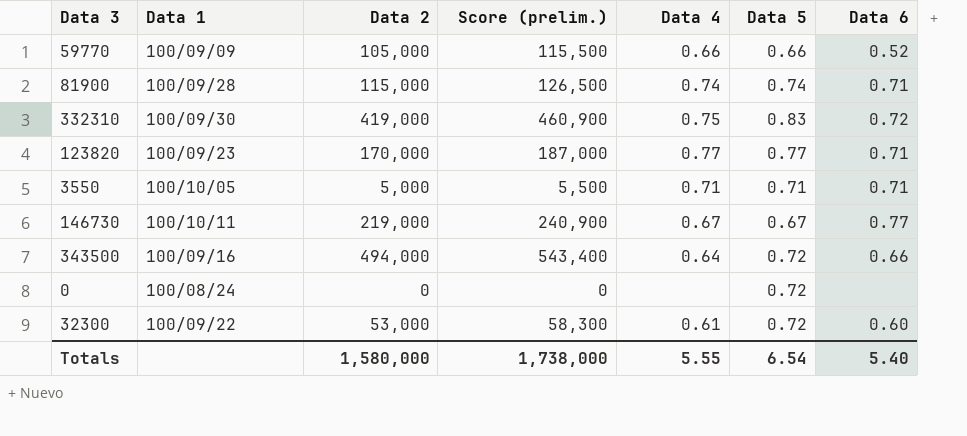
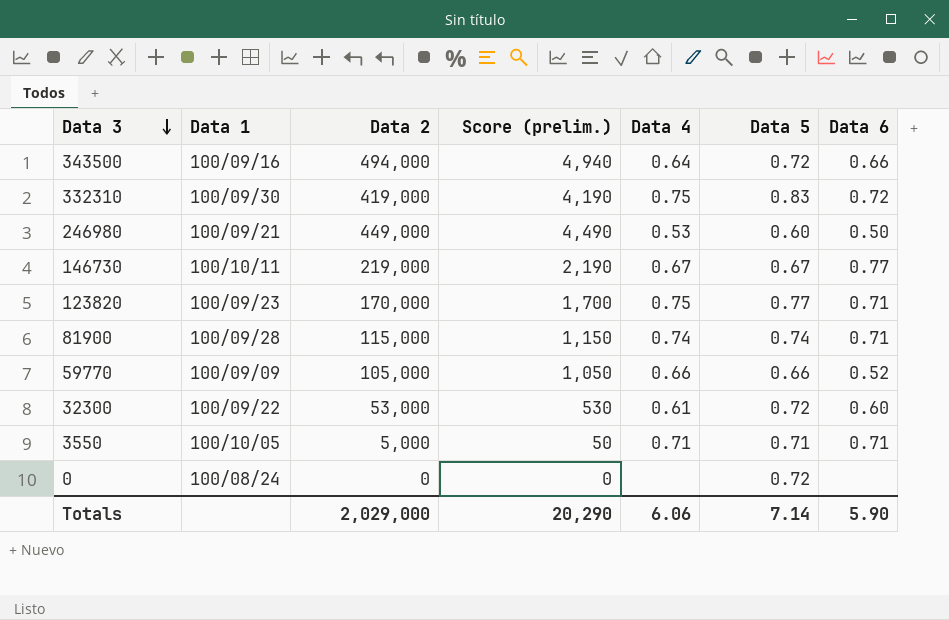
row order: none -> Data 3 descending
column Score (prelim.) | formula: [Data 2] * 1.1 -> [Data 2] * 0.01
row 246980: none -> 100/09/21 | 449,000 | 4,490 | 0.53 | 0.60 | 0.50
123820 | Data 4: 0.77 -> 0.75
Totals | Data 2: 1,580,000 -> 2,029,000
Totals | Score (prelim.): 1,738,000 -> 20,290
Totals | Data 4: 5.55 -> 6.06
Totals | Data 5: 6.54 -> 7.14
Totals | Data 6: 5.40 -> 5.90

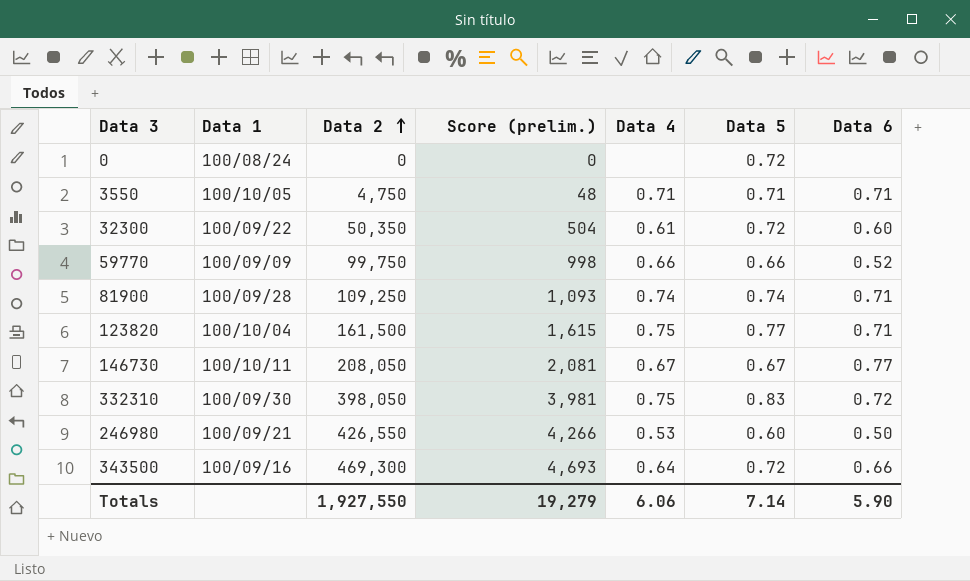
row order: Data 3 descending -> Data 2 ascending
3550 | Data 2: 5,000 -> 4,750
3550 | Score (prelim.): 50 -> 48
32300 | Data 2: 53,000 -> 50,350
32300 | Score (prelim.): 530 -> 504
59770 | Data 2: 105,000 -> 99,750
59770 | Score (prelim.): 1,050 -> 998
81900 | Data 2: 115,000 -> 109,250
81900 | Score (prelim.): 1,150 -> 1,093
123820 | Data 1: 100/09/23 -> 100/10/04
123820 | Data 2: 170,000 -> 161,500
123820 | Score (prelim.): 1,700 -> 1,615
146730 | Data 2: 219,000 -> 208,050
146730 | Score (prelim.): 2,190 -> 2,081
332310 | Data 2: 419,000 -> 398,050
332310 | Score (prelim.): 4,190 -> 3,981
246980 | Data 2: 449,000 -> 426,550
246980 | Score (prelim.): 4,490 -> 4,266
343500 | Data 2: 494,000 -> 469,300
343500 | Score (prelim.): 4,940 -> 4,693
Totals | Data 2: 2,029,000 -> 1,927,550
Totals | Score (prelim.): 20,290 -> 19,279

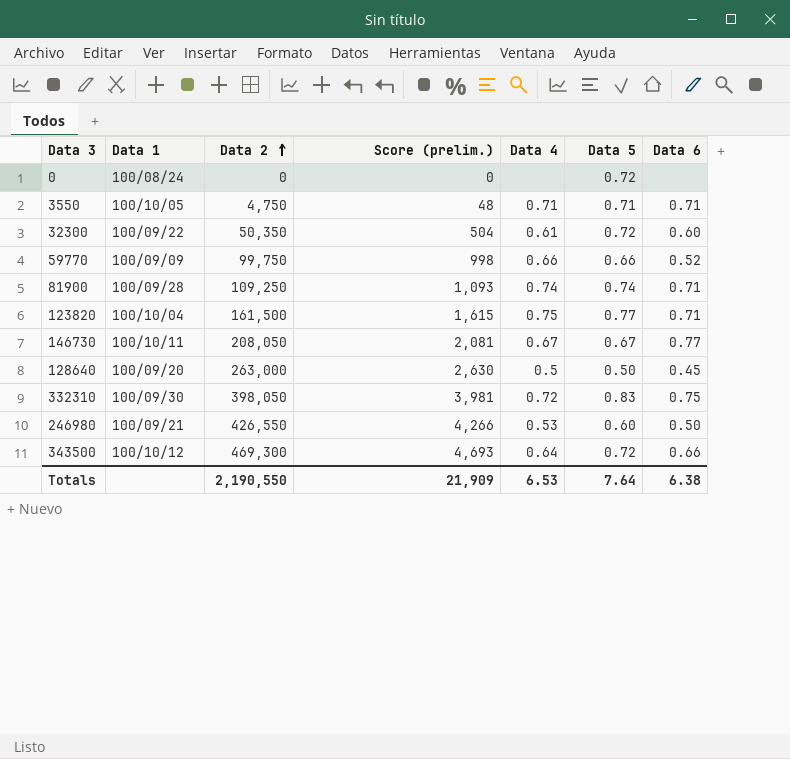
row 128640: none -> 100/09/20 | 263,000 | 2,630 | 0.5 | 0.50 | 0.45
332310 | Data 4: 0.75 -> 0.72
332310 | Data 6: 0.72 -> 0.75
343500 | Data 1: 100/09/16 -> 100/10/12
Totals | Data 2: 1,927,550 -> 2,190,550
Totals | Score (prelim.): 19,279 -> 21,909
Totals | Data 4: 6.06 -> 6.53
Totals | Data 5: 7.14 -> 7.64
Totals | Data 6: 5.90 -> 6.38

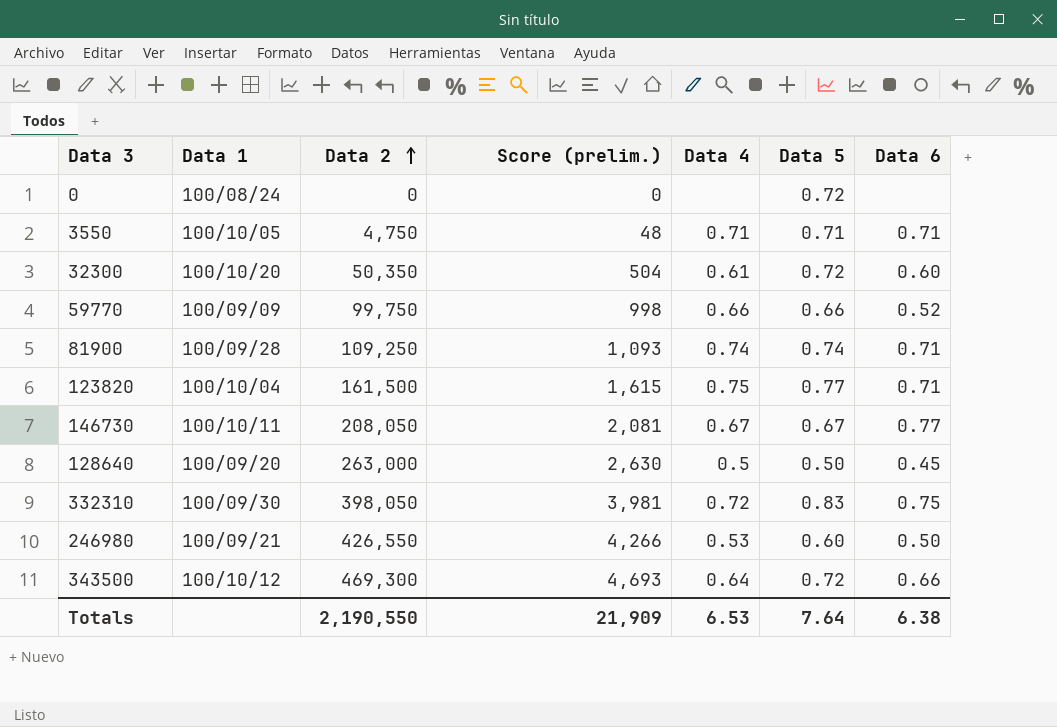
32300 | Data 1: 100/09/22 -> 100/10/20

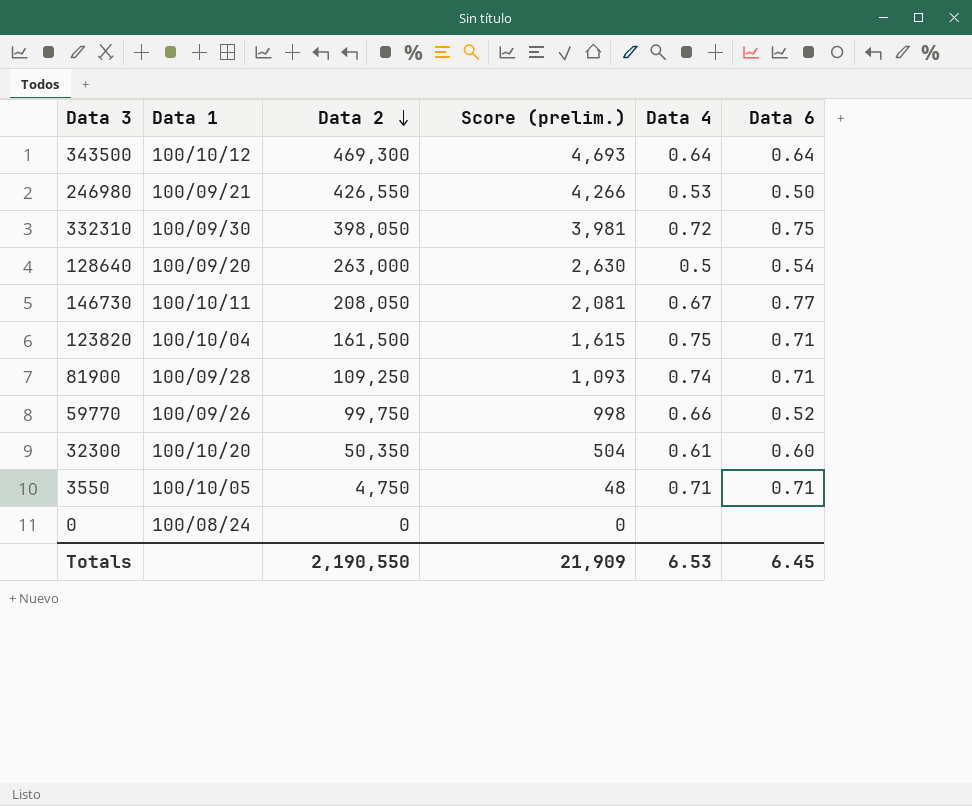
row order: Data 2 ascending -> Data 2 descending
column Data 5 | position: 6 -> none
343500 | Data 6: 0.66 -> 0.64
128640 | Data 6: 0.45 -> 0.54
59770 | Data 1: 100/09/09 -> 100/09/26
Totals | Data 6: 6.38 -> 6.45

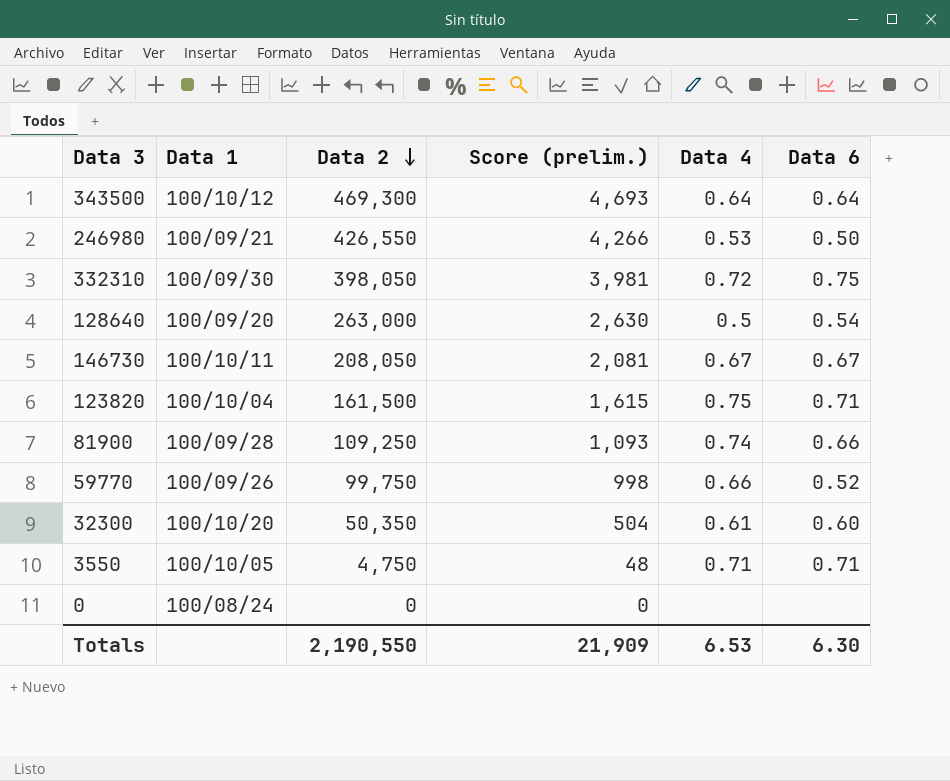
146730 | Data 6: 0.77 -> 0.67
81900 | Data 6: 0.71 -> 0.66
Totals | Data 6: 6.45 -> 6.30

